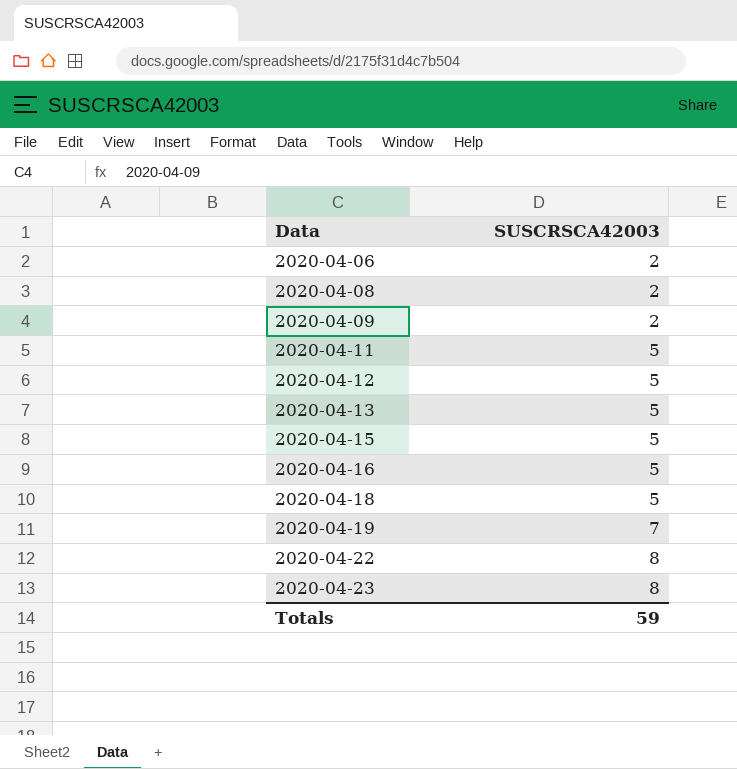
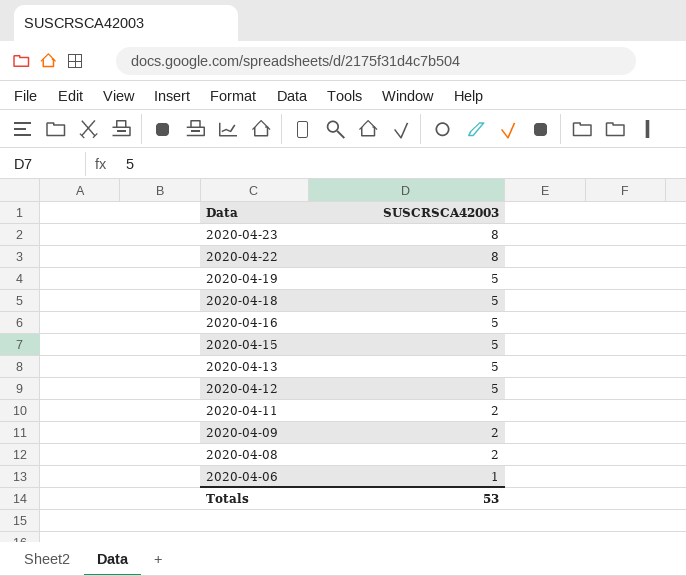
row order: Data ascending -> Data descending
2020-04-19 | SUSCRSCA42003: 7 -> 5
2020-04-11 | SUSCRSCA42003: 5 -> 2
2020-04-06 | SUSCRSCA42003: 2 -> 1
Totals | SUSCRSCA42003: 59 -> 53

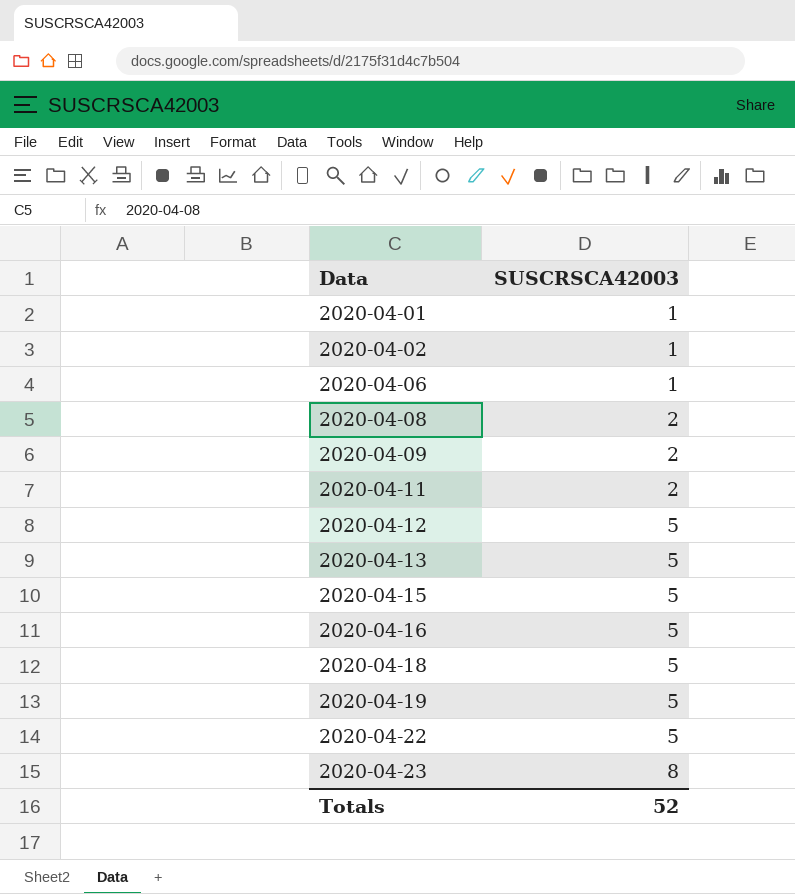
row order: Data descending -> Data ascending
row 2020-04-01: none -> 1
row 2020-04-02: none -> 1
2020-04-22 | SUSCRSCA42003: 8 -> 5
Totals | SUSCRSCA42003: 53 -> 52

